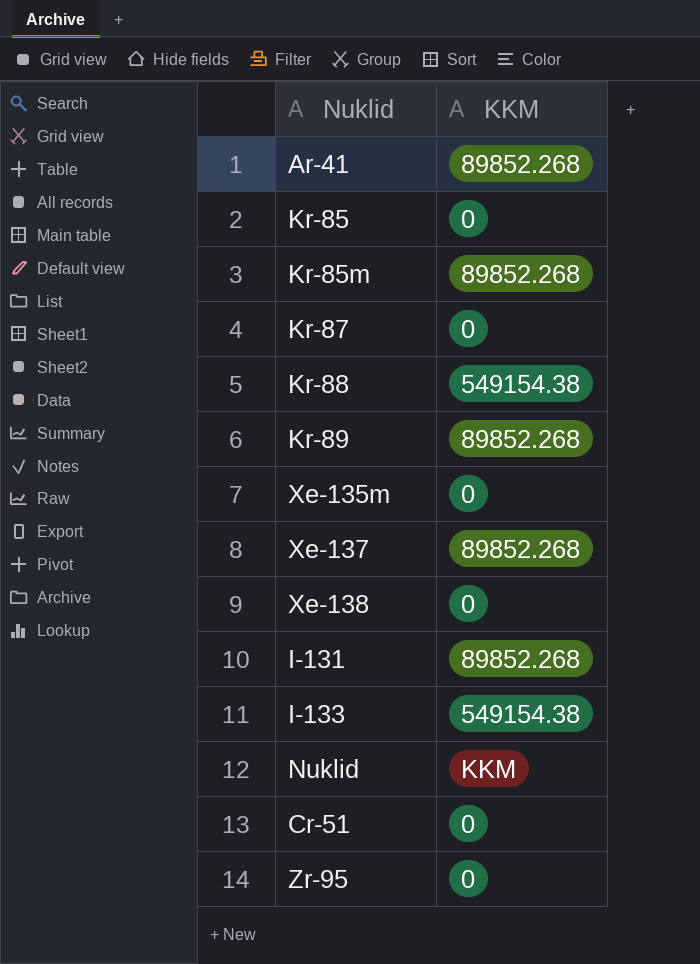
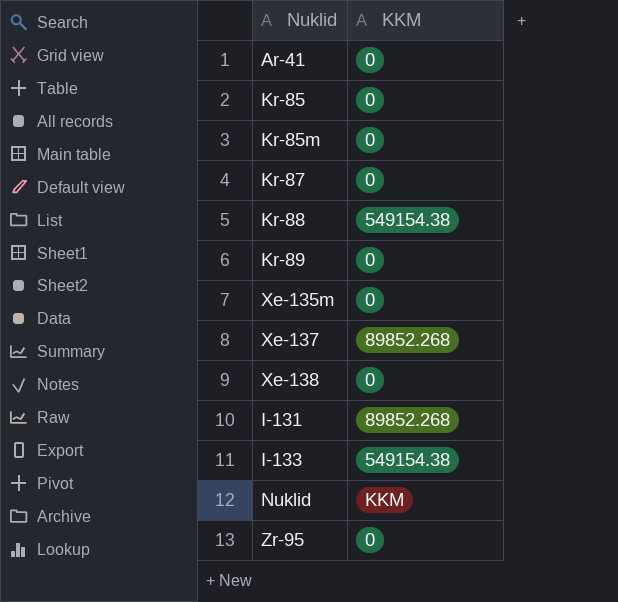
row Cr-51: 0 -> none
Ar-41 | KKM: 89852.268 -> 0
Kr-85m | KKM: 89852.268 -> 0
Kr-89 | KKM: 89852.268 -> 0

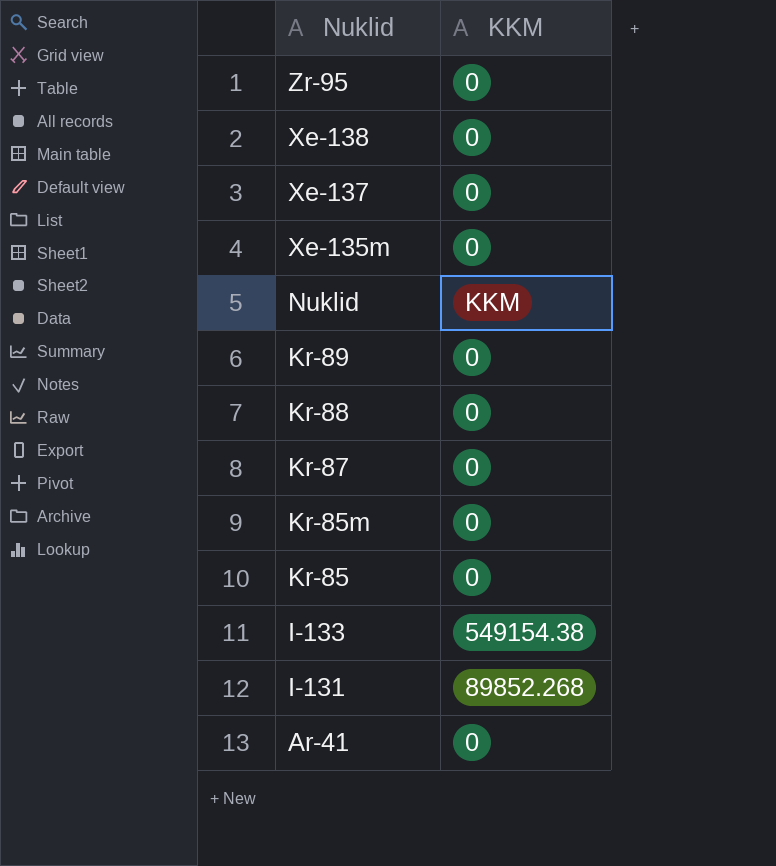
row order: none -> Nuklid descending
Xe-137 | KKM: 89852.268 -> 0
Kr-88 | KKM: 549154.38 -> 0

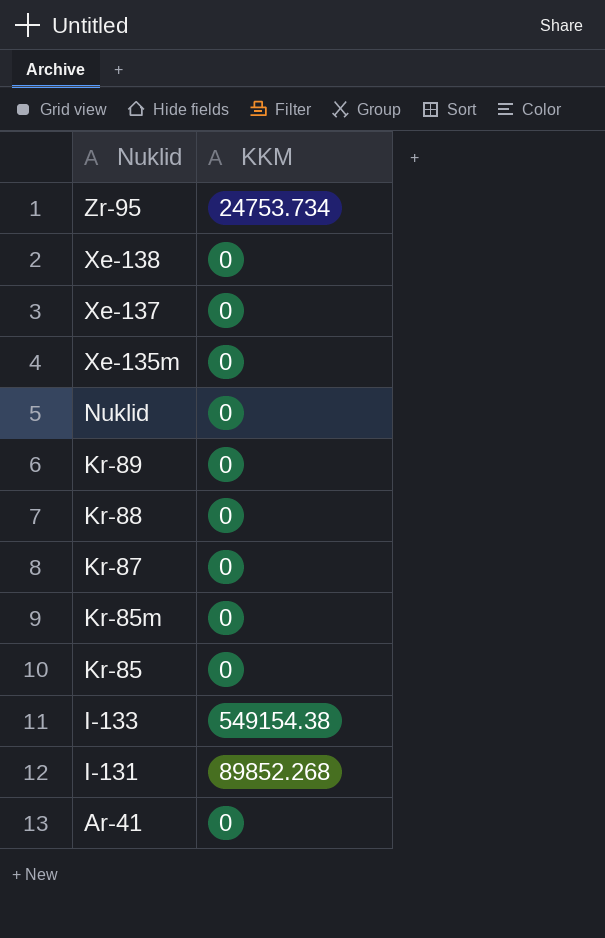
Zr-95 | KKM: 0 -> 24753.734
Nuklid | KKM: KKM -> 0

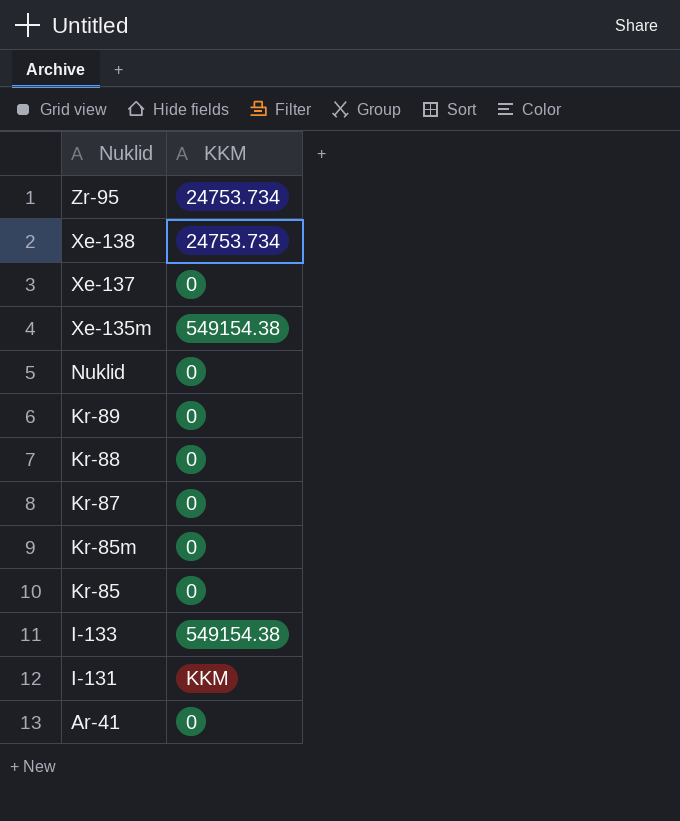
Xe-138 | KKM: 0 -> 24753.734
Xe-135m | KKM: 0 -> 549154.38
I-131 | KKM: 89852.268 -> KKM

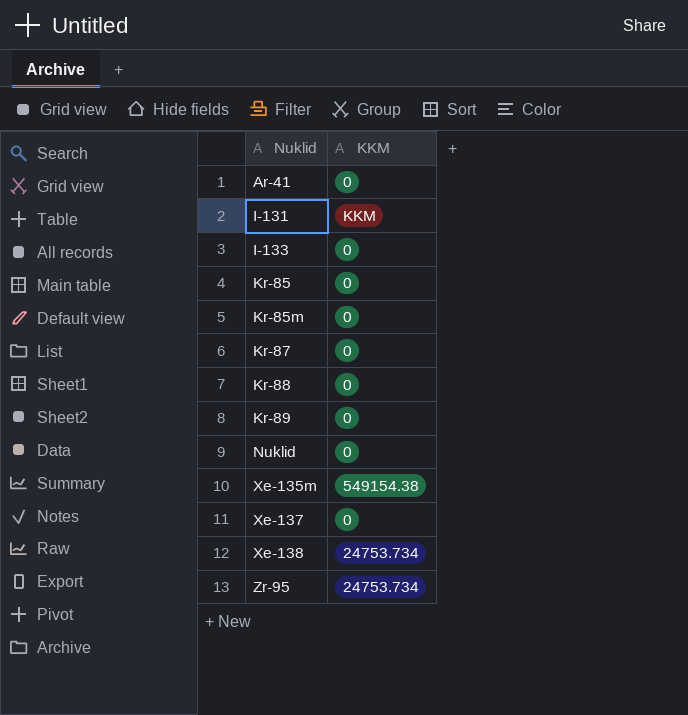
row order: Nuklid descending -> Nuklid ascending
I-133 | KKM: 549154.38 -> 0

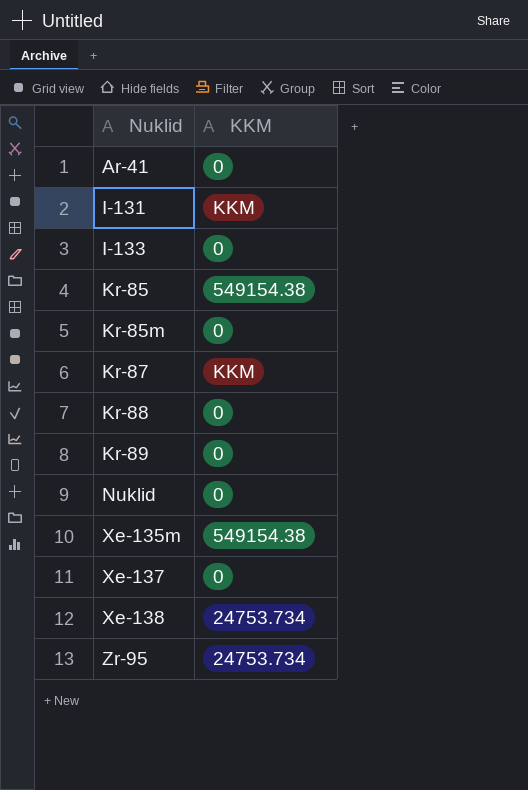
Kr-85 | KKM: 0 -> 549154.38
Kr-87 | KKM: 0 -> KKM

